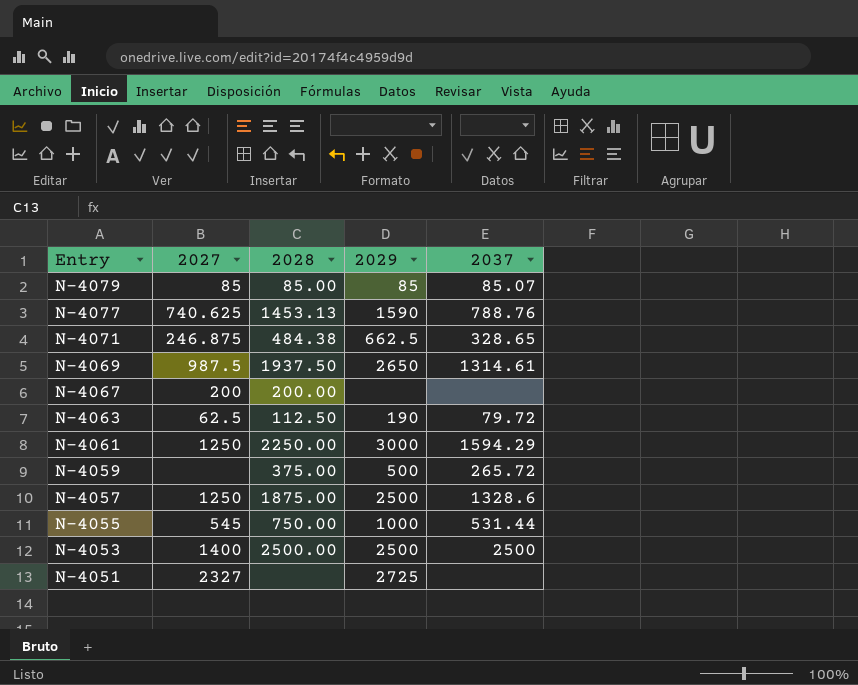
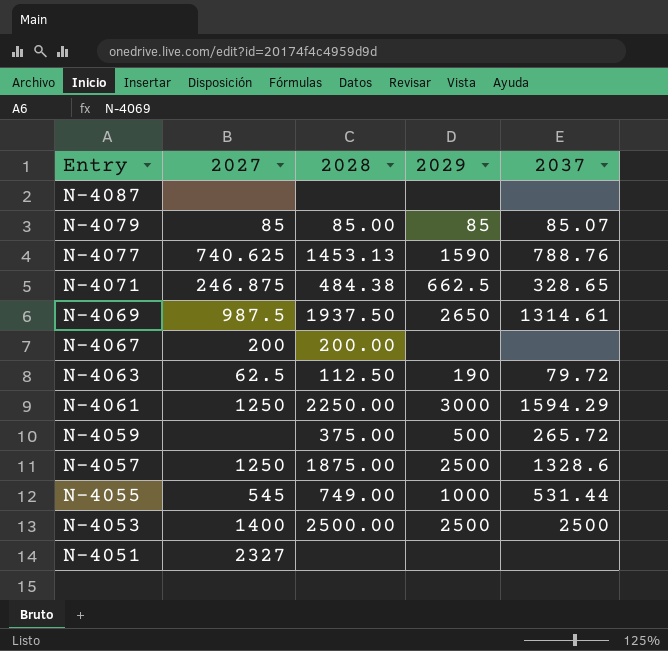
row N-4087: none -> none | none | none | none
N-4055 | 2028: 750.00 -> 749.00
N-4051 | 2029: 2725 -> none

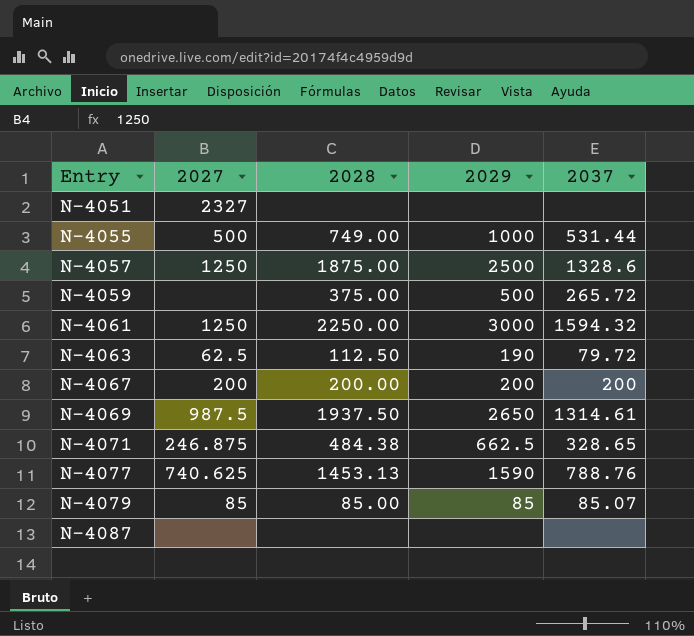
row order: Entry descending -> Entry ascending
row N-4053: 1400 | 2500.00 | 2500 | 2500 -> none
N-4055 | 2027: 545 -> 500
N-4061 | 2037: 1594.29 -> 1594.32
N-4067 | 2029: none -> 200
N-4067 | 2037: none -> 200

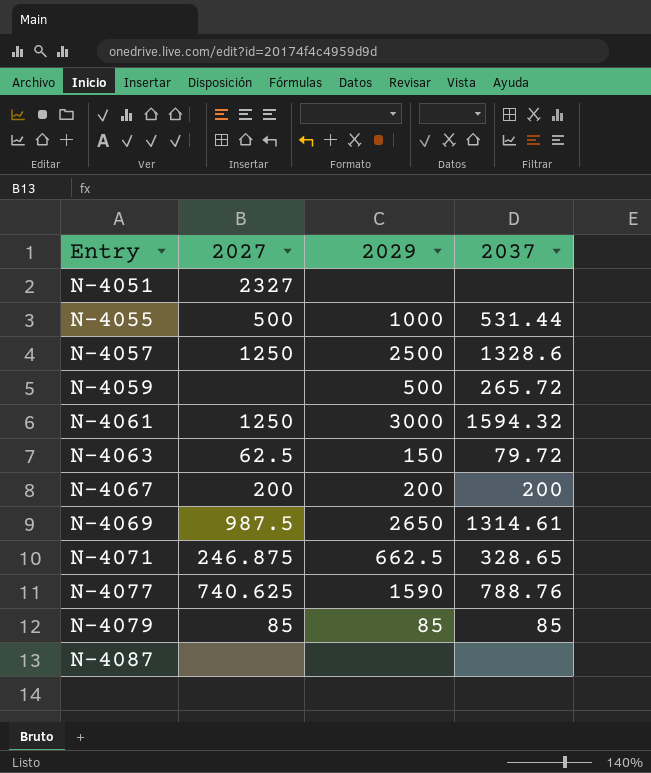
column 2028 | position: 3 -> none
N-4063 | 2029: 190 -> 150
N-4079 | 2037: 85.07 -> 85

